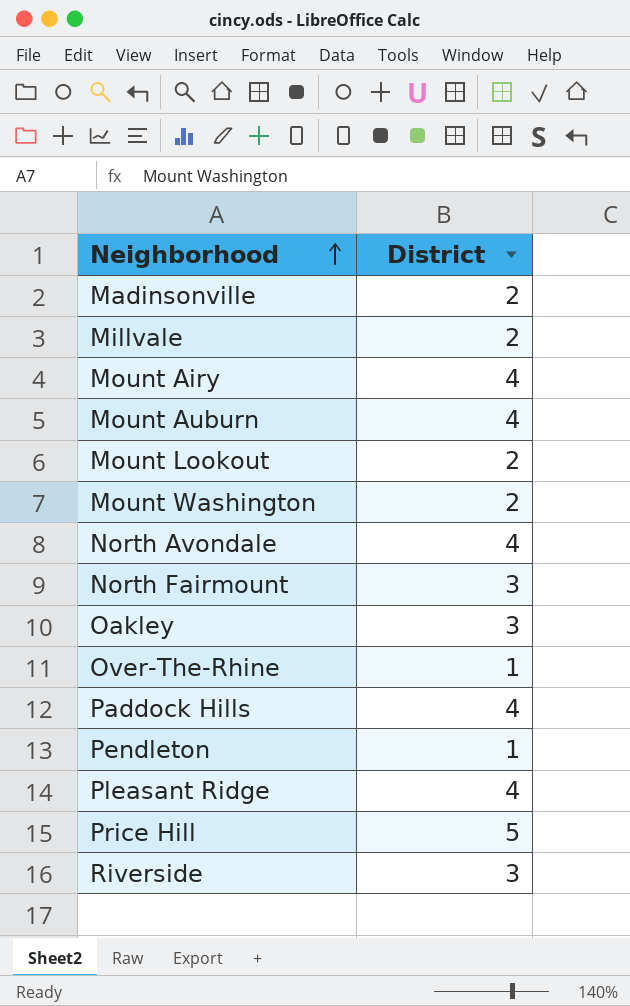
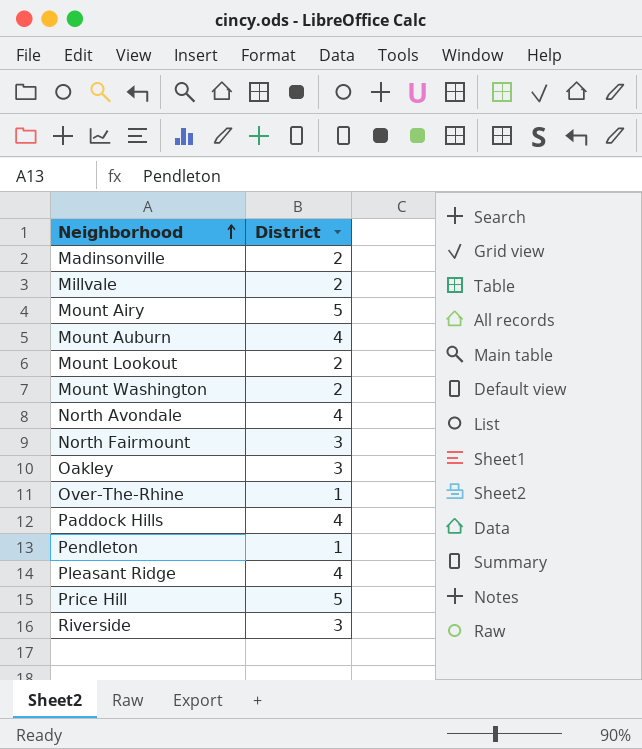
Mount Airy | District: 4 -> 5

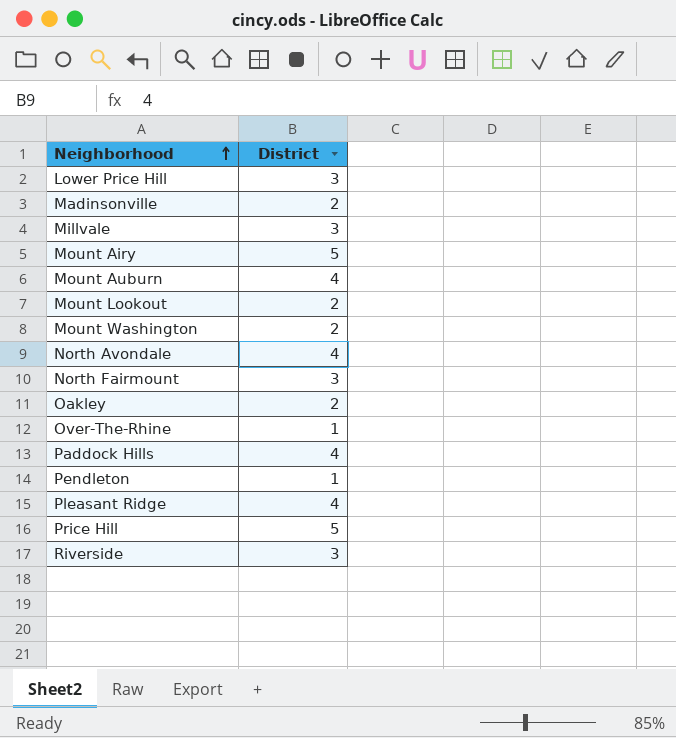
row Lower Price Hill: none -> 3
Millvale | District: 2 -> 3
Oakley | District: 3 -> 2

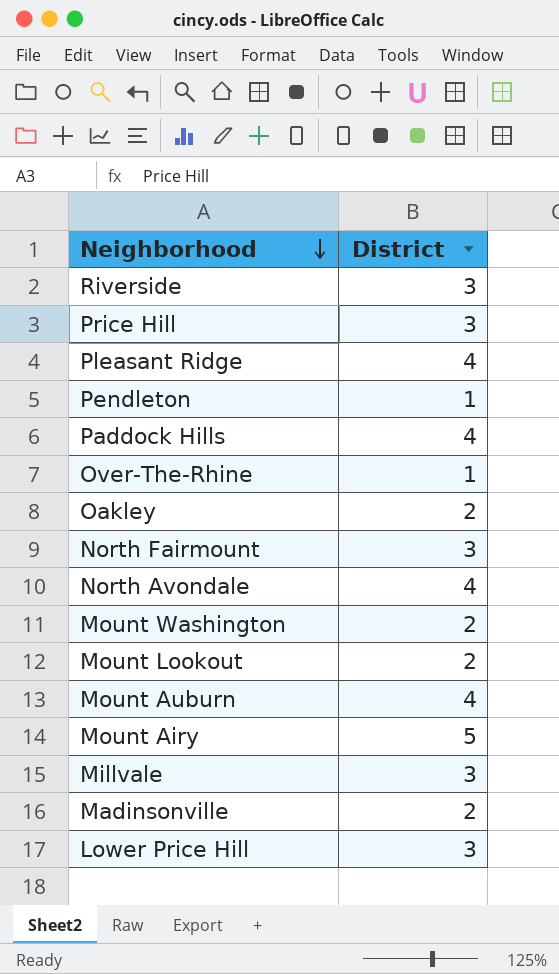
row order: Neighborhood ascending -> Neighborhood descending
Price Hill | District: 5 -> 3

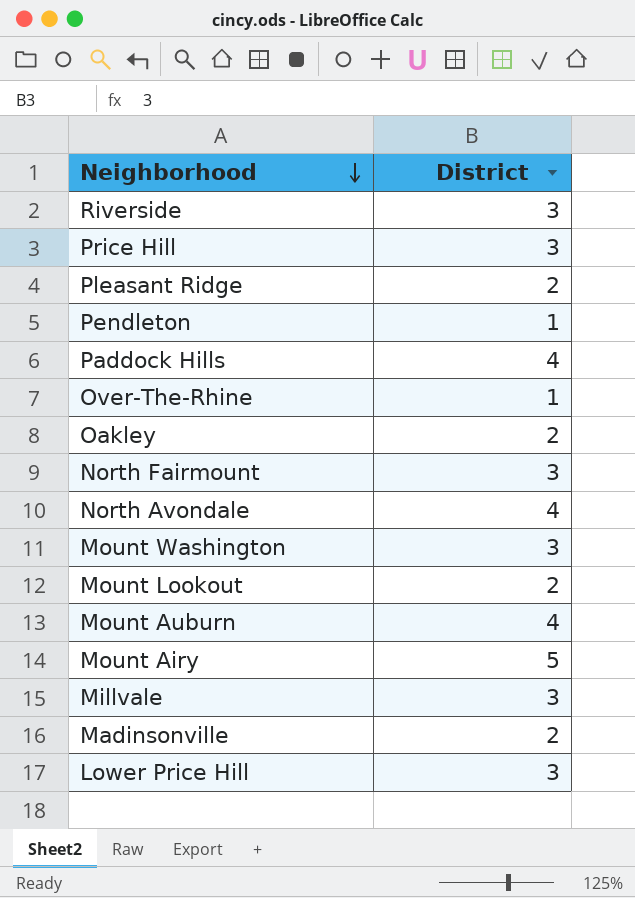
Pleasant Ridge | District: 4 -> 2
Mount Washington | District: 2 -> 3

